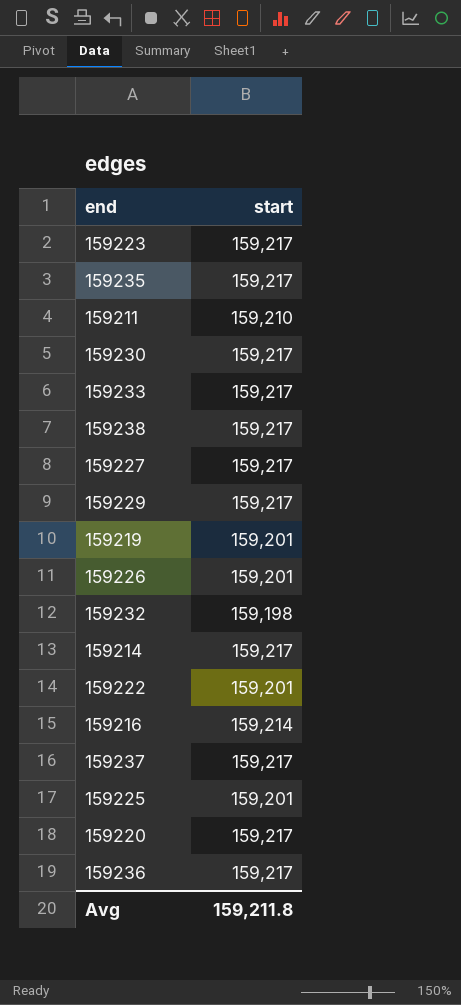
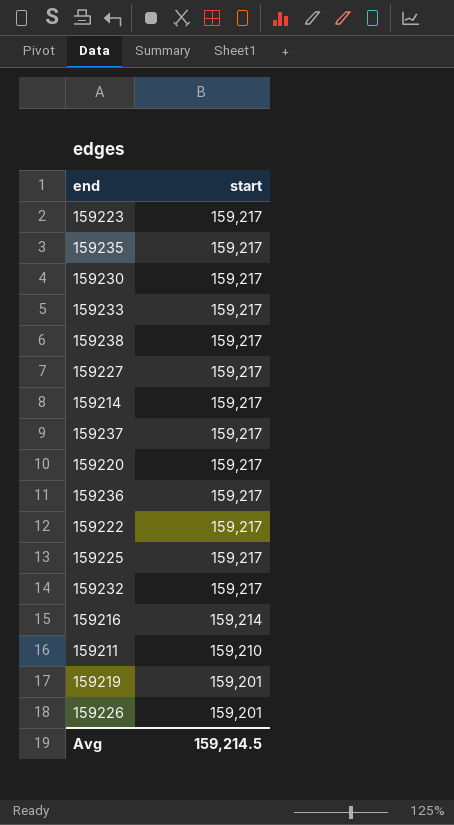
row order: none -> start descending
row 159229: 159,217 -> none
159222 | start: 159,201 -> 159,217
159225 | start: 159,201 -> 159,217
159232 | start: 159,198 -> 159,217
Avg | start: 159,211.8 -> 159,214.5

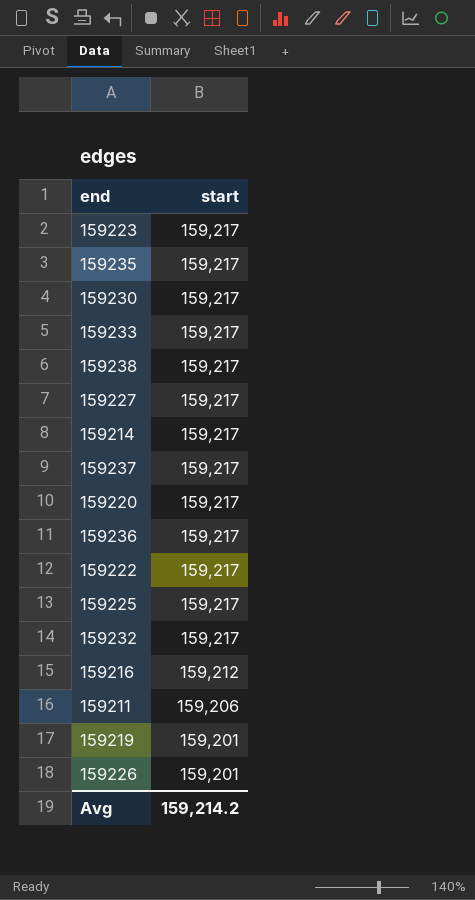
159216 | start: 159,214 -> 159,212
159211 | start: 159,210 -> 159,206
Avg | start: 159,214.5 -> 159,214.2

